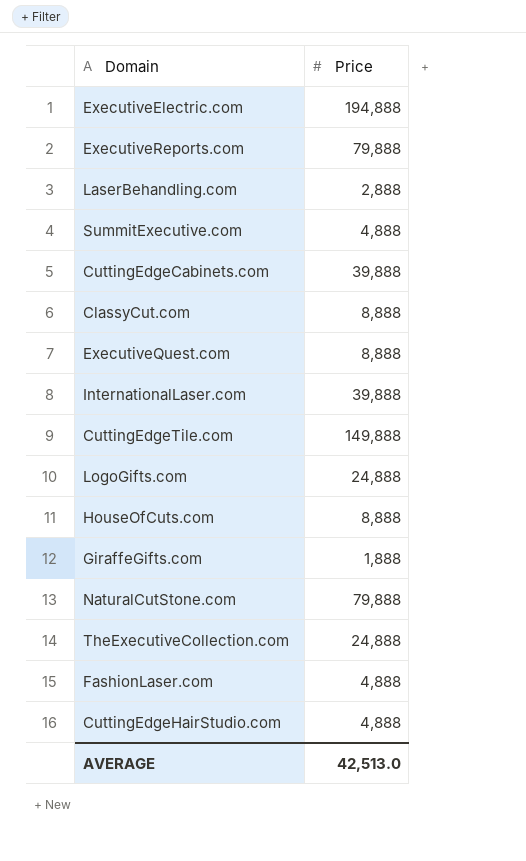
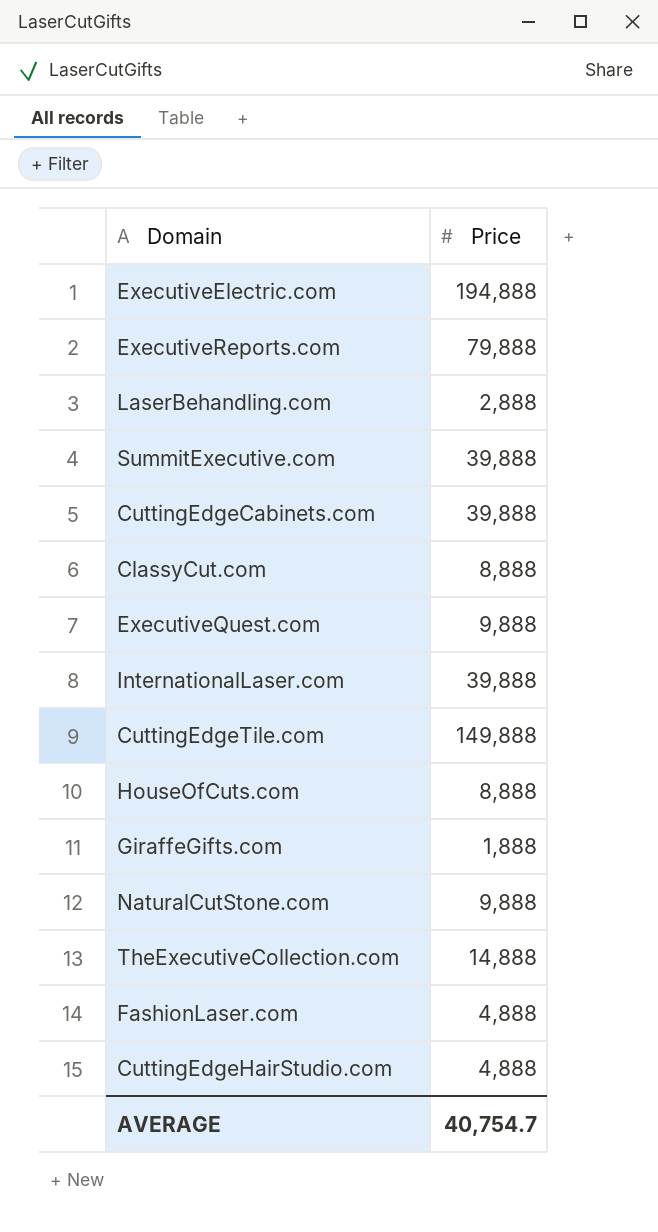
row LogoGifts.com: 24,888 -> none
SummitExecutive.com | Price: 4,888 -> 39,888
ExecutiveQuest.com | Price: 8,888 -> 9,888
NaturalCutStone.com | Price: 79,888 -> 9,888
TheExecutiveCollection.com | Price: 24,888 -> 14,888
AVERAGE | Price: 42,513.0 -> 40,754.7

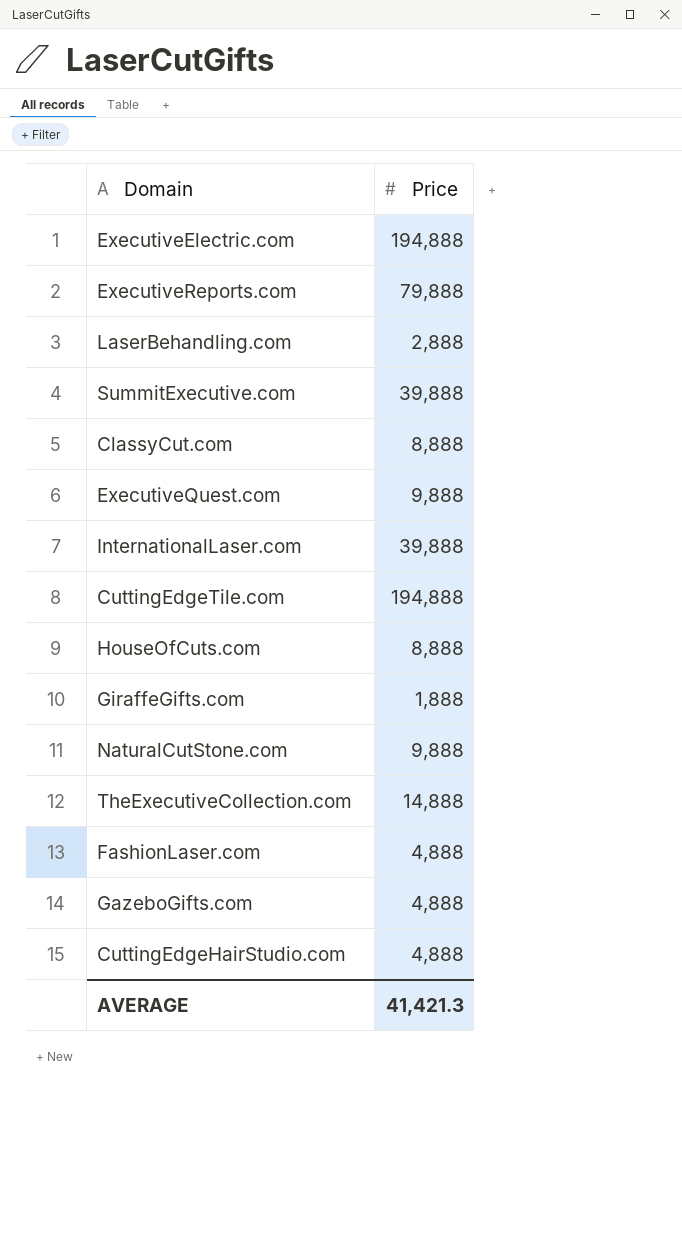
row CuttingEdgeCabinets.com: 39,888 -> none
CuttingEdgeTile.com | Price: 149,888 -> 194,888
row GazeboGifts.com: none -> 4,888
AVERAGE | Price: 40,754.7 -> 41,421.3

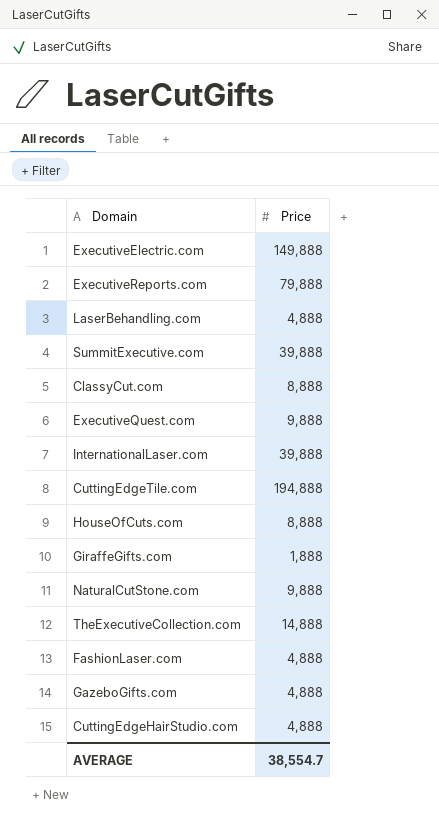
ExecutiveElectric.com | Price: 194,888 -> 149,888
LaserBehandling.com | Price: 2,888 -> 4,888
AVERAGE | Price: 41,421.3 -> 38,554.7

